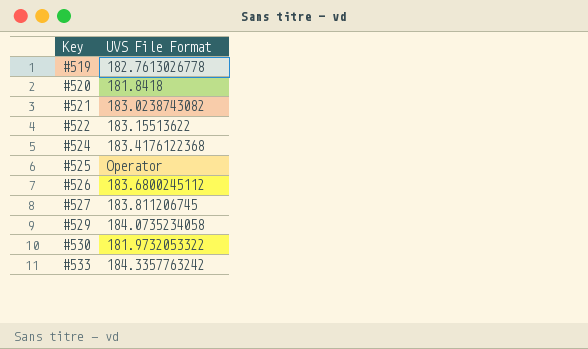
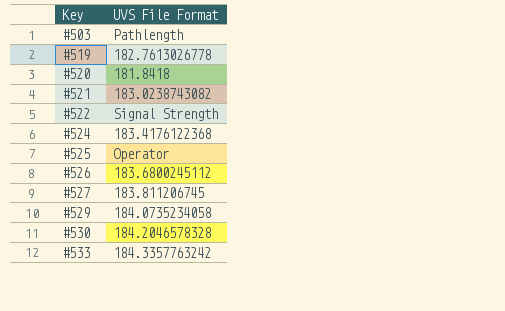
row #503: none -> Pathlength
#522 | UVS File Format: 183.15513622 -> Signal Strength
#530 | UVS File Format: 181.9732053322 -> 184.2046578328

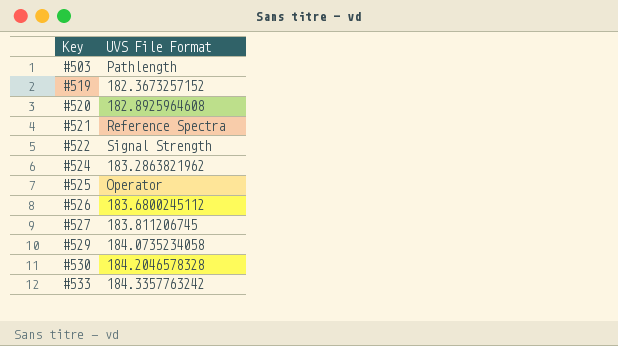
#519 | UVS File Format: 182.7613026778 -> 182.3673257152
#520 | UVS File Format: 181.8418 -> 182.8925964608
#521 | UVS File Format: 183.0238743082 -> Reference Spectra
#524 | UVS File Format: 183.4176122368 -> 183.2863821962

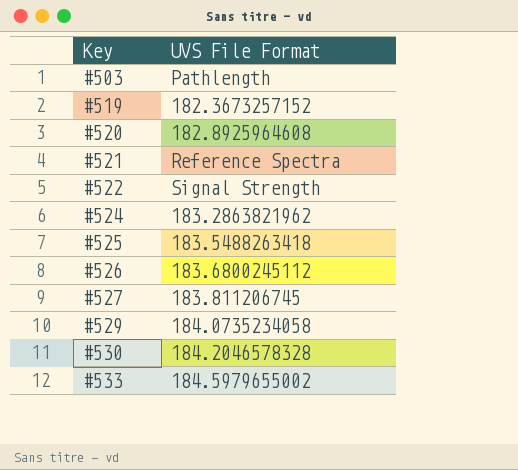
#525 | UVS File Format: Operator -> 183.5488263418
#533 | UVS File Format: 184.3357763242 -> 184.5979655002

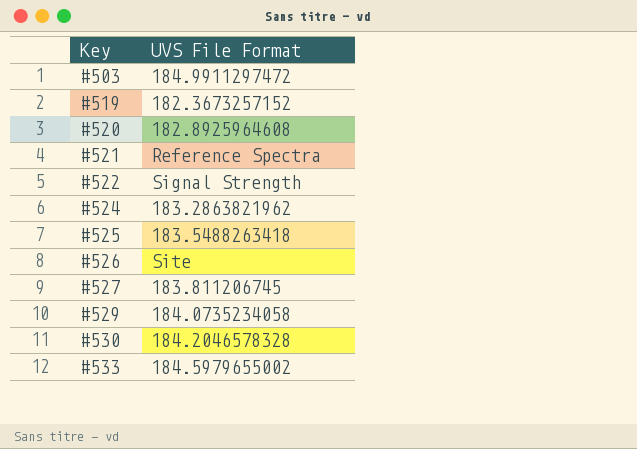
#503 | UVS File Format: Pathlength -> 184.9911297472
#526 | UVS File Format: 183.6800245112 -> Site

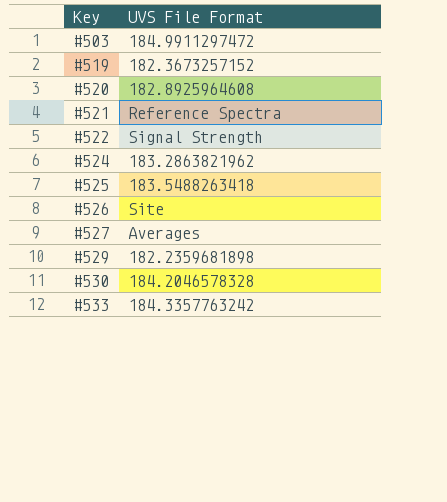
#527 | UVS File Format: 183.811206745 -> Averages
#529 | UVS File Format: 184.0735234058 -> 182.2359681898
#533 | UVS File Format: 184.5979655002 -> 184.3357763242

